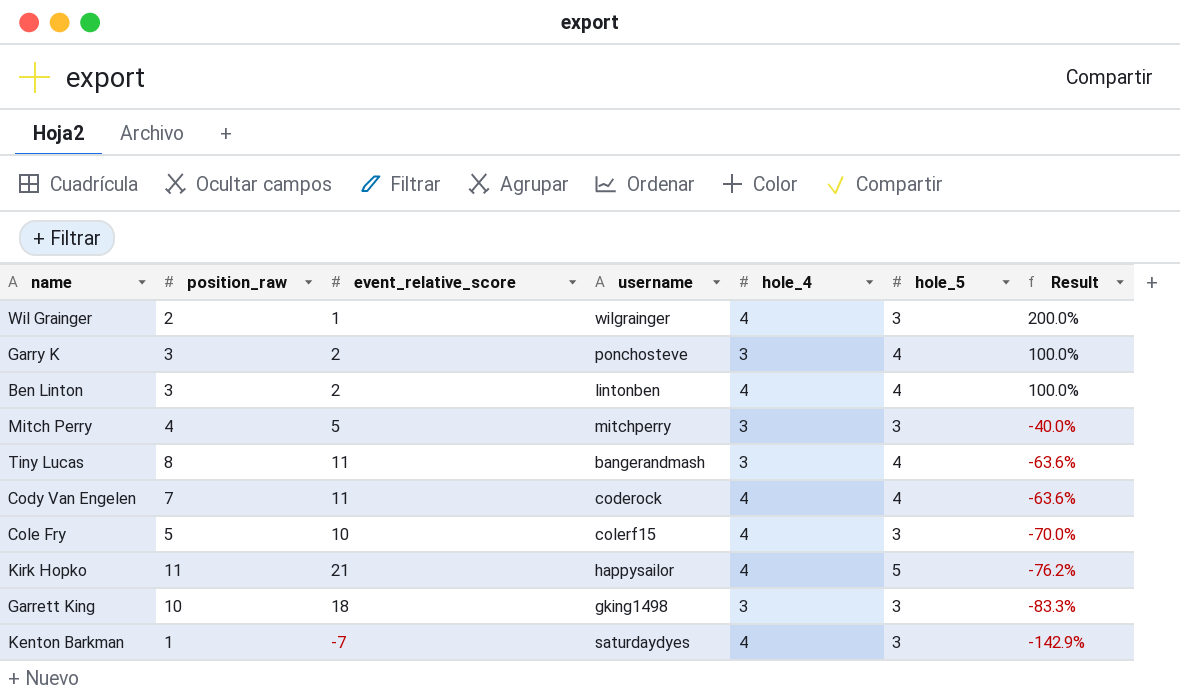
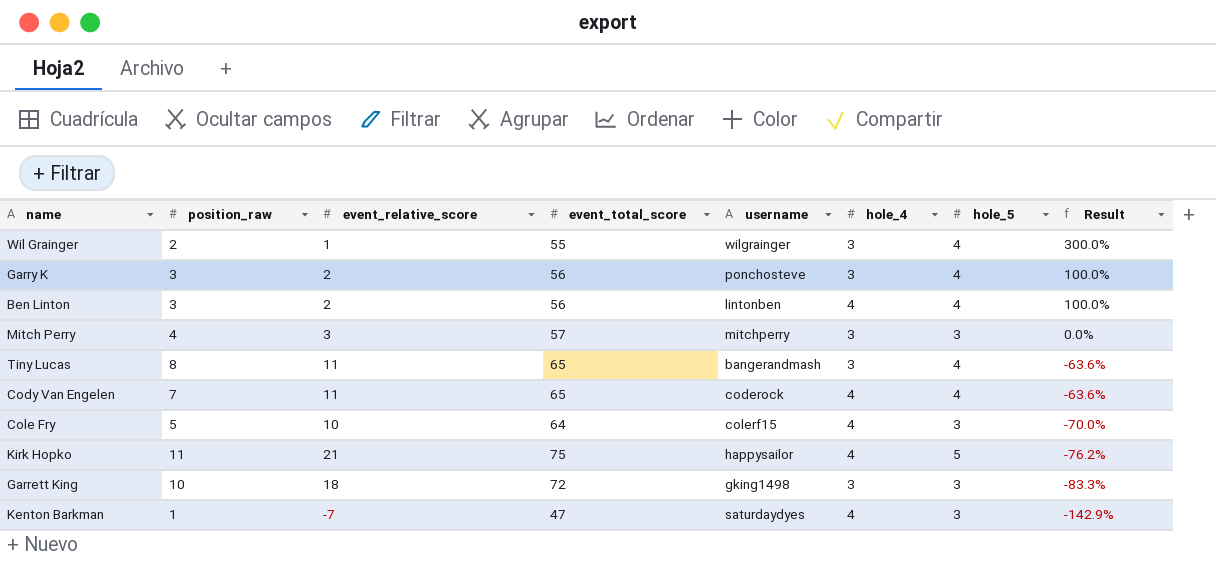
column event_total_score | position: none -> 4
Wil Grainger | hole_4: 4 -> 3
Wil Grainger | hole_5: 3 -> 4
Wil Grainger | Result: 200.0% -> 300.0%
Mitch Perry | event_relative_score: 5 -> 3
Mitch Perry | Result: -40.0% -> 0.0%

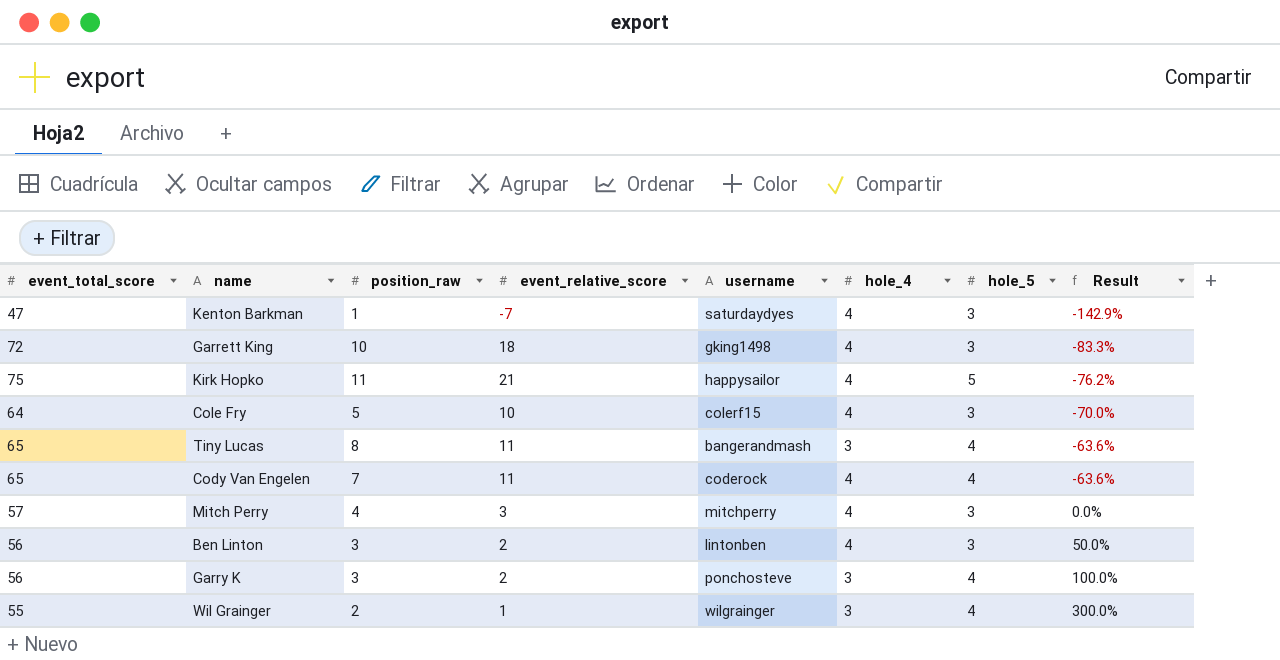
row order: Result descending -> Result ascending
column event_total_score | position: 4 -> 1
Garrett King | hole_4: 3 -> 4
Mitch Perry | hole_4: 3 -> 4
Ben Linton | hole_5: 4 -> 3
Ben Linton | Result: 100.0% -> 50.0%

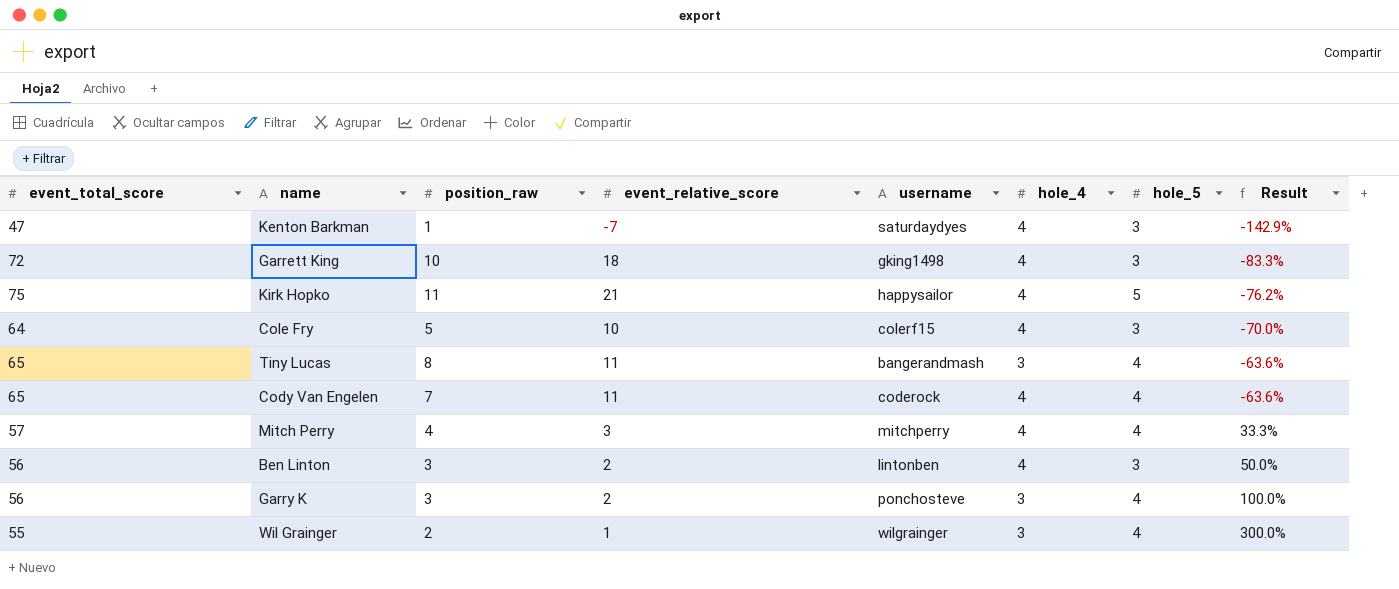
Mitch Perry | hole_5: 3 -> 4
Mitch Perry | Result: 0.0% -> 33.3%

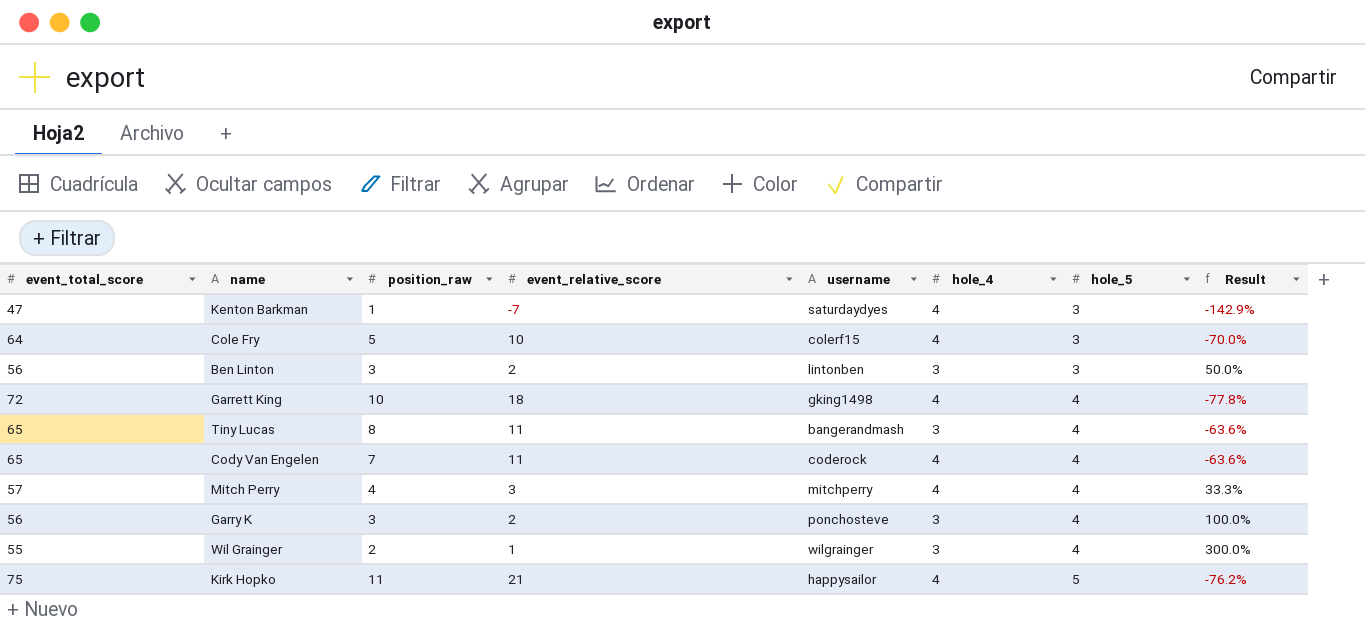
row order: Result ascending -> hole_5 ascending
Ben Linton | hole_4: 4 -> 3
Garrett King | hole_5: 3 -> 4
Garrett King | Result: -83.3% -> -77.8%

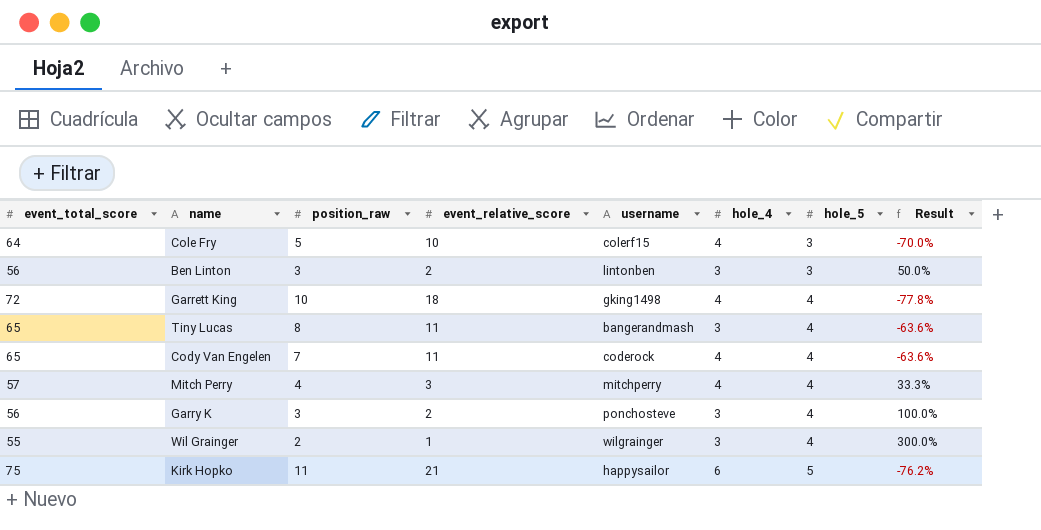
row Kenton Barkman: 47 | 1 | -7 | saturdaydyes | 4 | 3 | -142.9% -> none
Kirk Hopko | hole_4: 4 -> 6

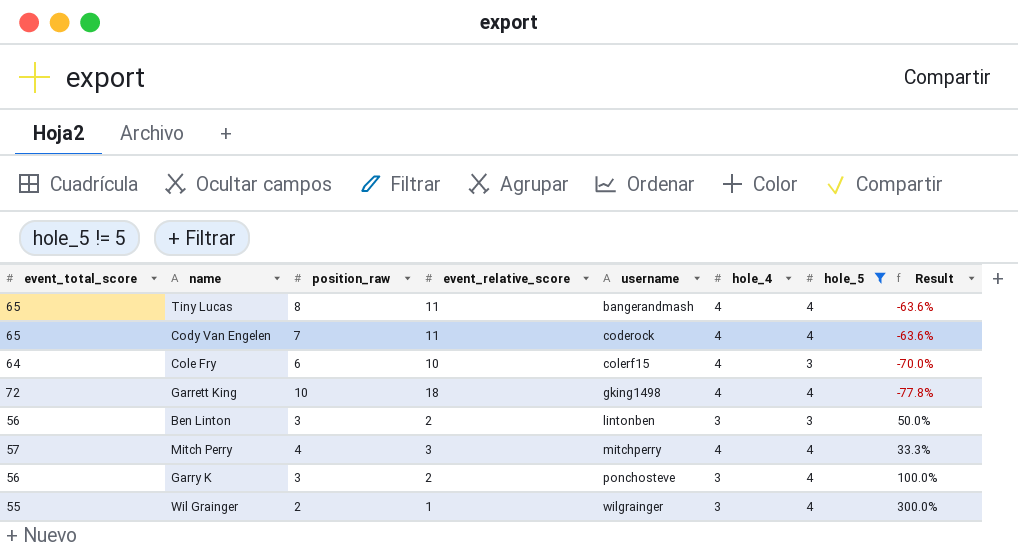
filter: none -> hole_5 != 5
row order: hole_5 ascending -> username ascending
Tiny Lucas | hole_4: 3 -> 4
Cole Fry | position_raw: 5 -> 6

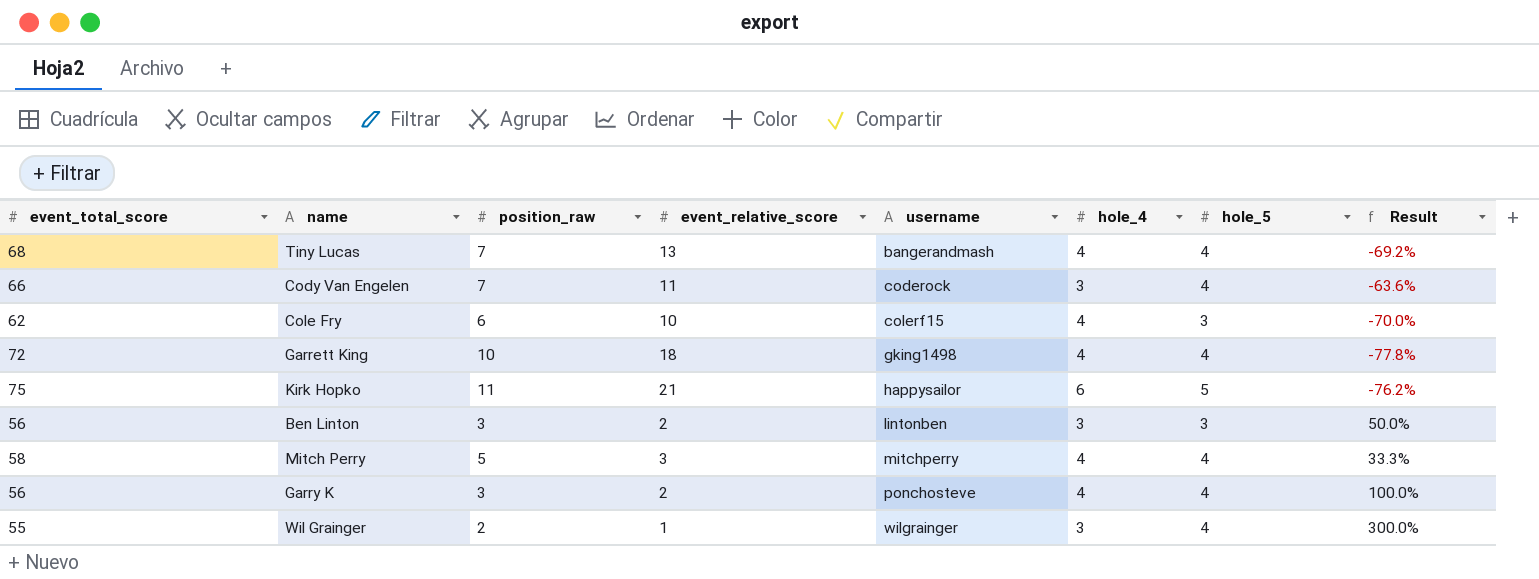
filter: hole_5 != 5 -> none
Tiny Lucas | event_total_score: 65 -> 68
Tiny Lucas | position_raw: 8 -> 7
Tiny Lucas | event_relative_score: 11 -> 13
Tiny Lucas | Result: -63.6% -> -69.2%
Cody Van Engelen | event_total_score: 65 -> 66
Cody Van Engelen | hole_4: 4 -> 3
Cole Fry | event_total_score: 64 -> 62
Mitch Perry | event_total_score: 57 -> 58
Mitch Perry | position_raw: 4 -> 5
Garry K | hole_4: 3 -> 4

